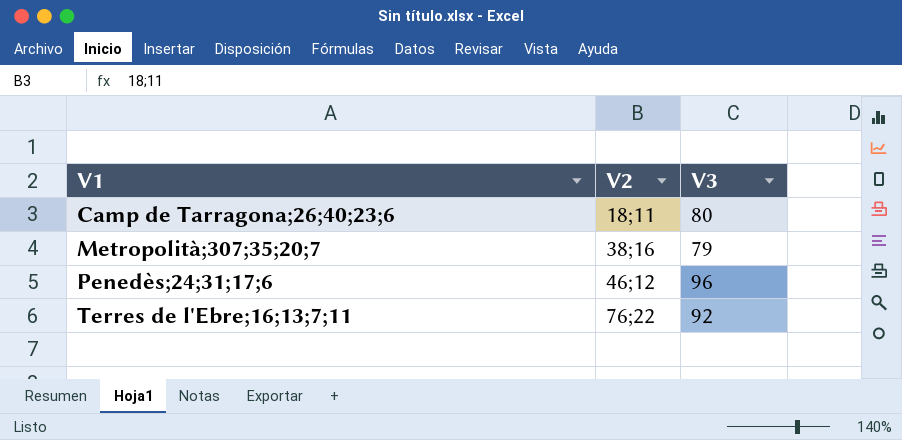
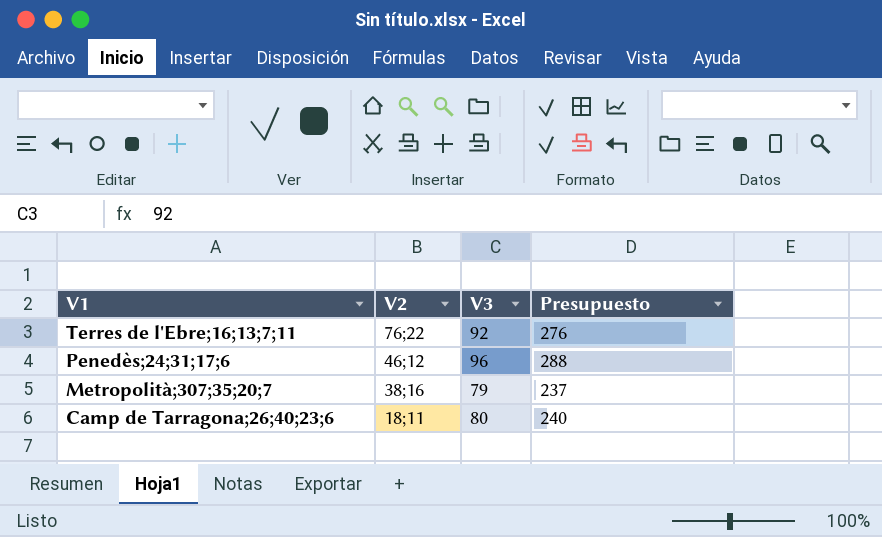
row order: V1 ascending -> V1 descending
column Presupuesto | formula: none -> [V3] * 3

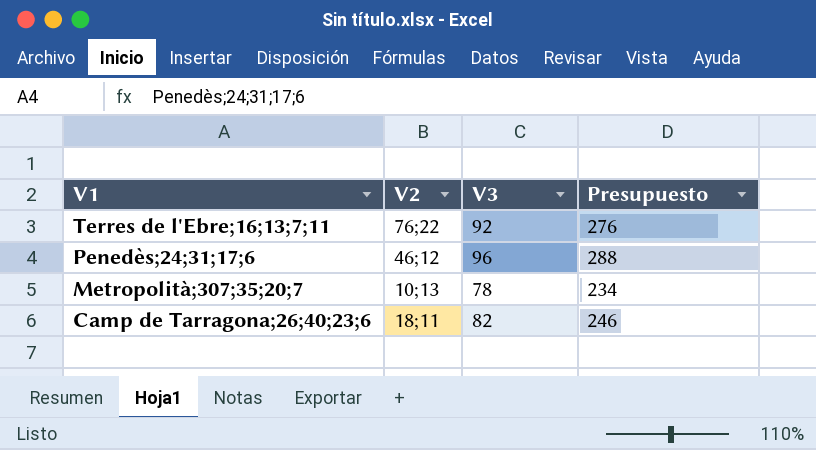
Metropolità;307;35;20;7 | V2: 38;16 -> 10;13
Metropolità;307;35;20;7 | V3: 79 -> 78
Metropolità;307;35;20;7 | Presupuesto: 237 -> 234
Camp de Tarragona;26;40;23;6 | V3: 80 -> 82
Camp de Tarragona;26;40;23;6 | Presupuesto: 240 -> 246

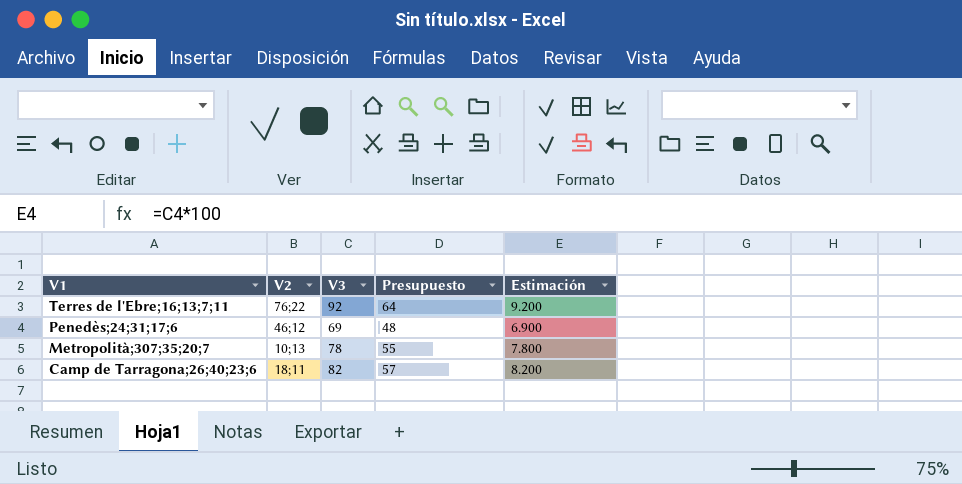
column Presupuesto | formula: [V3] * 3 -> [V3] * 0,7
column Estimación | formula: none -> [V3] * 100
Penedès;24;31;17;6 | V3: 96 -> 69

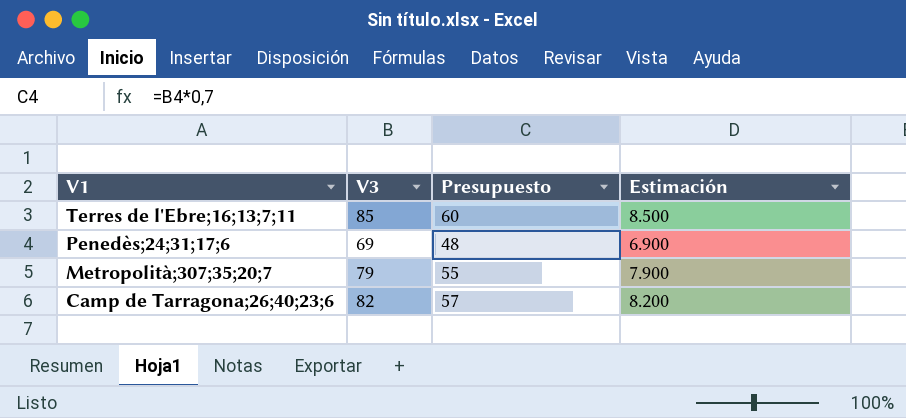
column V2 | position: 2 -> none
Terres de l'Ebre;16;13;7;11 | V3: 92 -> 85
Terres de l'Ebre;16;13;7;11 | Presupuesto: 64 -> 60
Terres de l'Ebre;16;13;7;11 | Estimación: 9.200 -> 8.500
Metropolità;307;35;20;7 | V3: 78 -> 79
Metropolità;307;35;20;7 | Estimación: 7.800 -> 7.900

